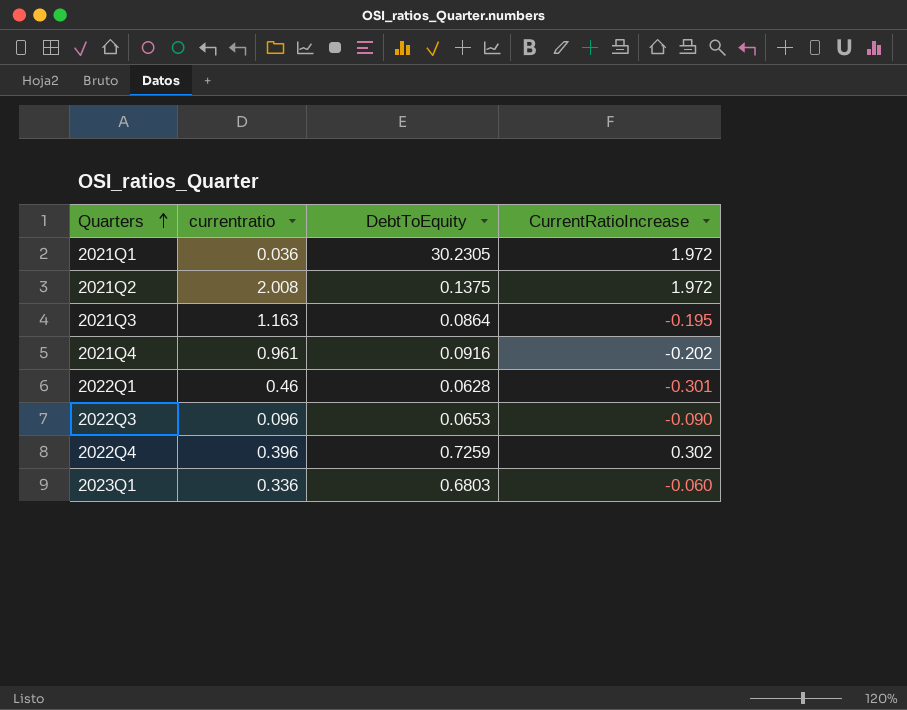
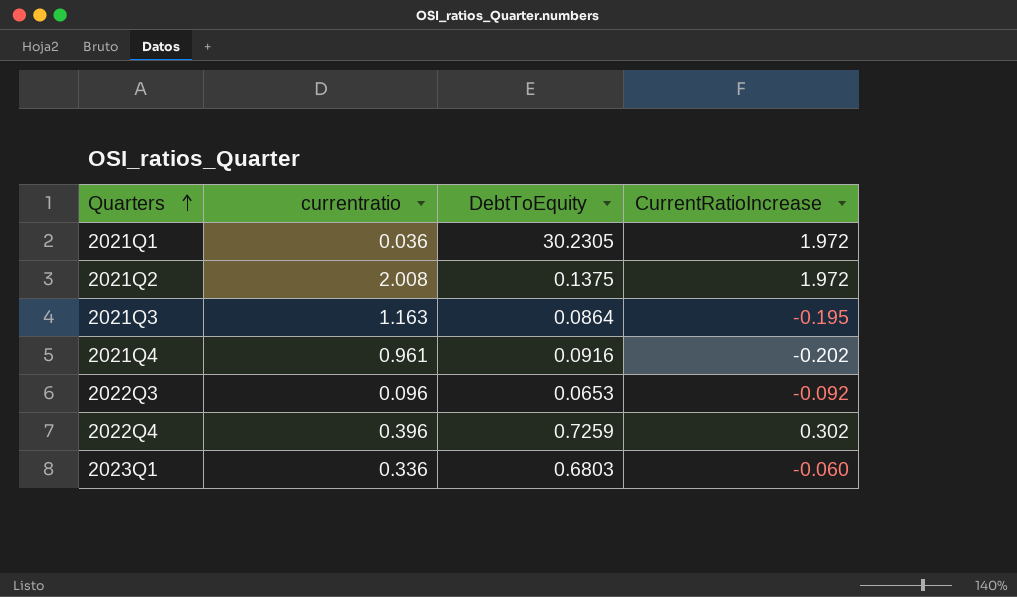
row 2022Q1: 0.46 | 0.0628 | -0.301 -> none
2022Q3 | CurrentRatioIncrease: -0.090 -> -0.092

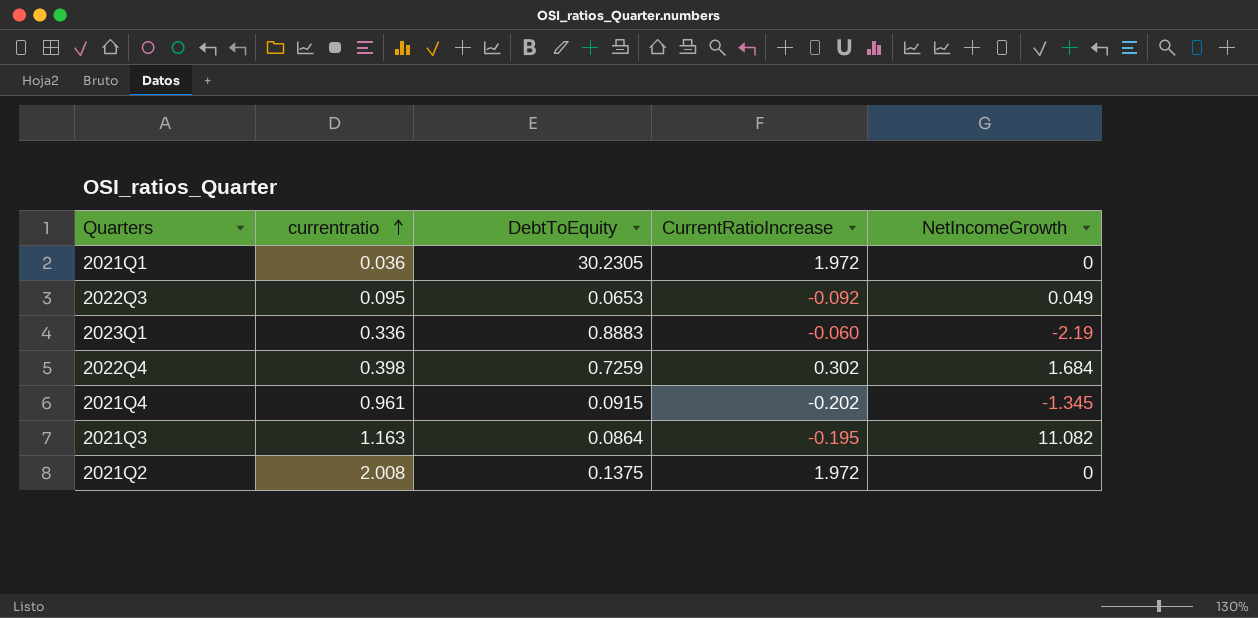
row order: Quarters ascending -> currentratio ascending
column NetIncomeGrowth | position: none -> 5
2022Q3 | currentratio: 0.096 -> 0.095
2023Q1 | DebtToEquity: 0.6803 -> 0.8883
2022Q4 | currentratio: 0.396 -> 0.398
2021Q4 | DebtToEquity: 0.0916 -> 0.0915

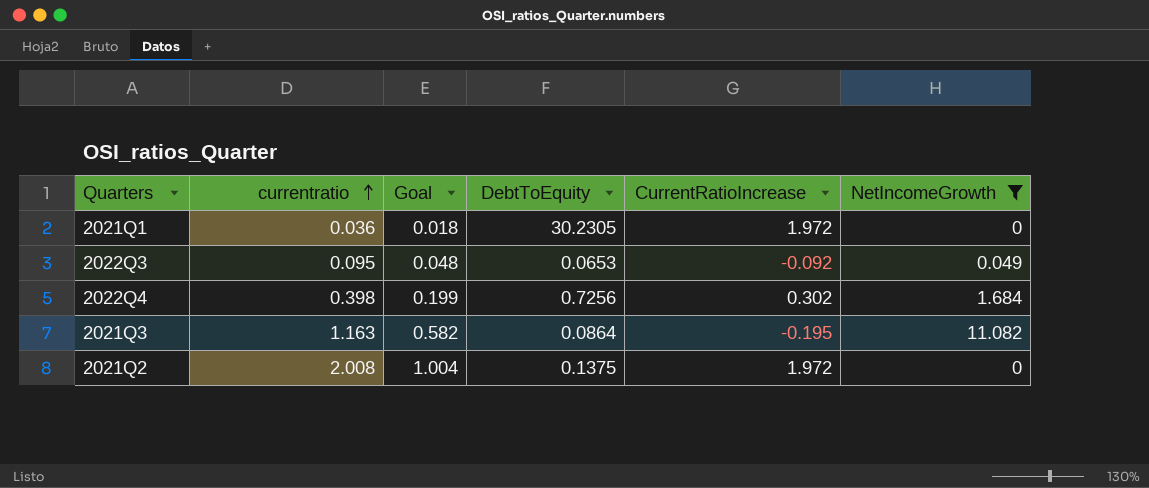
filter: none -> NetIncomeGrowth >= 0
column Goal | formula: none -> [currentratio] * 0.5
2022Q4 | DebtToEquity: 0.7259 -> 0.7256

